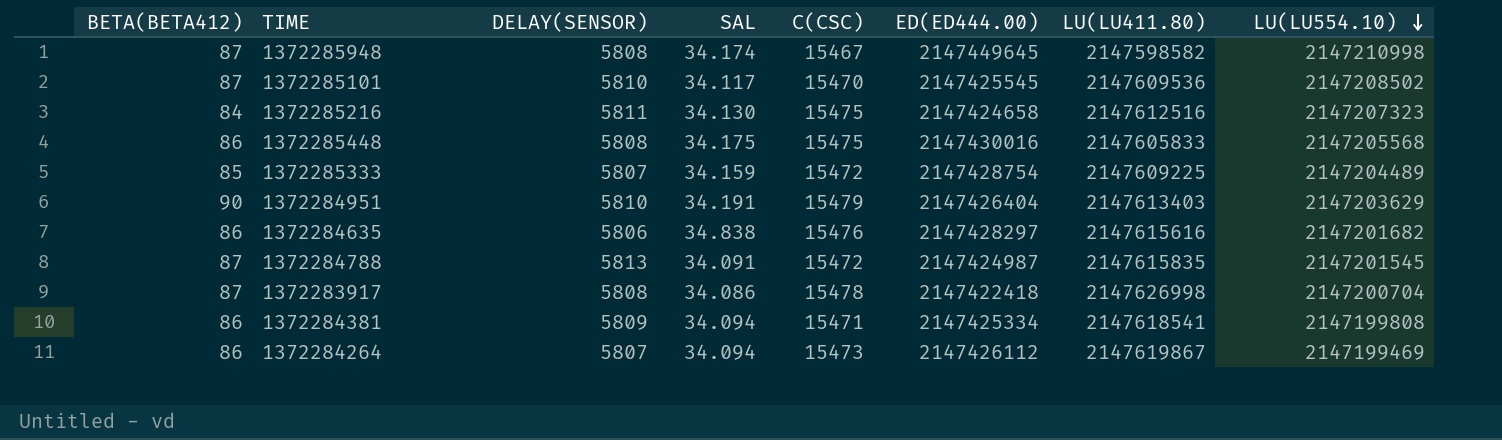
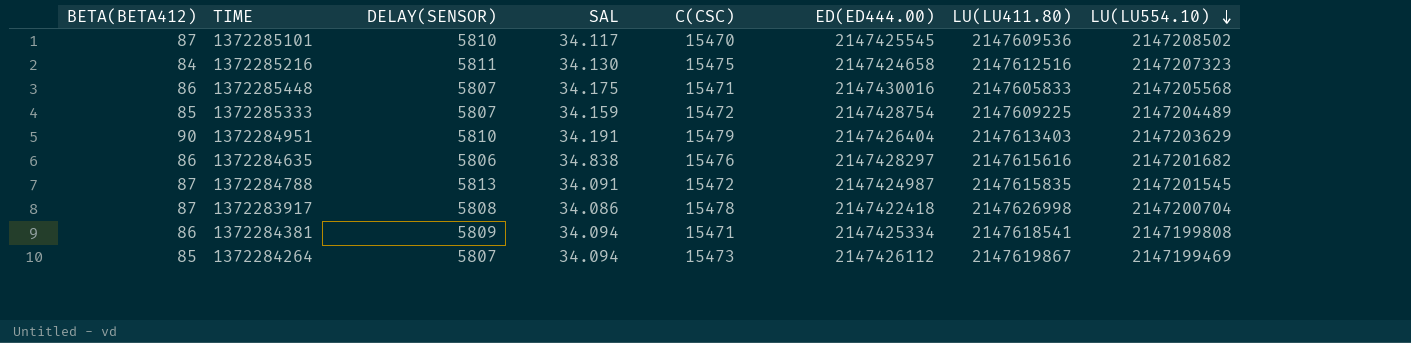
row 1372285948: 87 | 5808 | 34.174 | 15467 | 2147449645 | 2147598582 | 2147210998 -> none
1372285448 | DELAY(SENSOR): 5808 -> 5807
1372285448 | C(CSC): 15475 -> 15471
1372284264 | BETA(BETA412): 86 -> 85

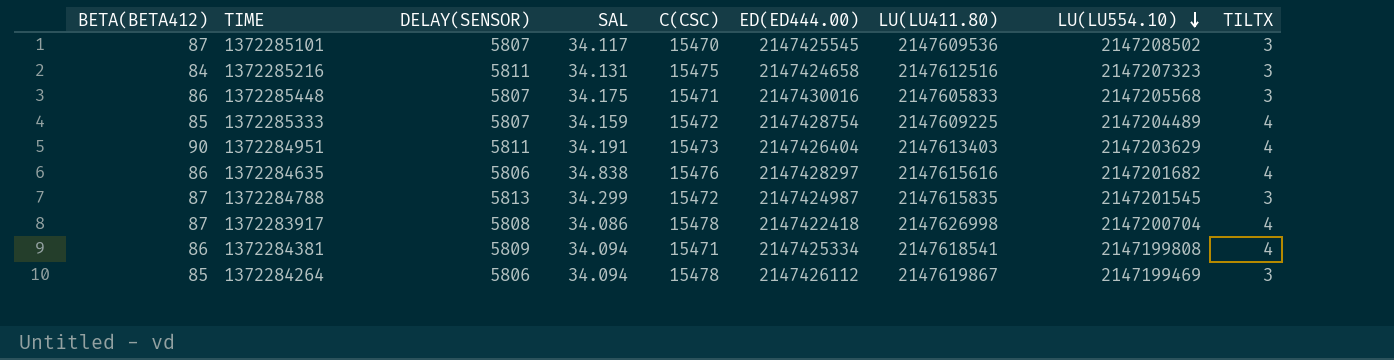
column TILTX | position: none -> 9
1372285101 | DELAY(SENSOR): 5810 -> 5807
1372285216 | SAL: 34.130 -> 34.131
1372284951 | DELAY(SENSOR): 5810 -> 5811
1372284951 | C(CSC): 15479 -> 15473
1372284788 | SAL: 34.091 -> 34.299
1372284264 | DELAY(SENSOR): 5807 -> 5806
1372284264 | C(CSC): 15473 -> 15478

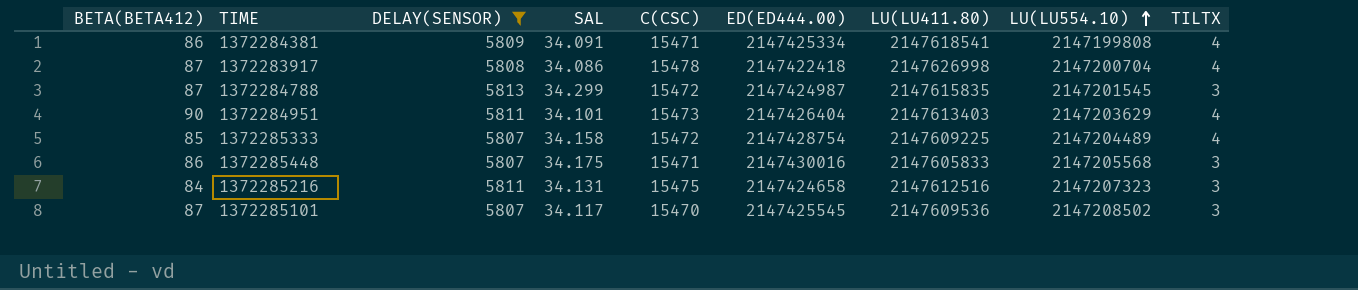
filter: none -> DELAY(SENSOR) != 5806
row order: LU(LU554.10) descending -> LU(LU554.10) ascending
1372284381 | SAL: 34.094 -> 34.091
1372284951 | SAL: 34.191 -> 34.101
1372285333 | SAL: 34.159 -> 34.158

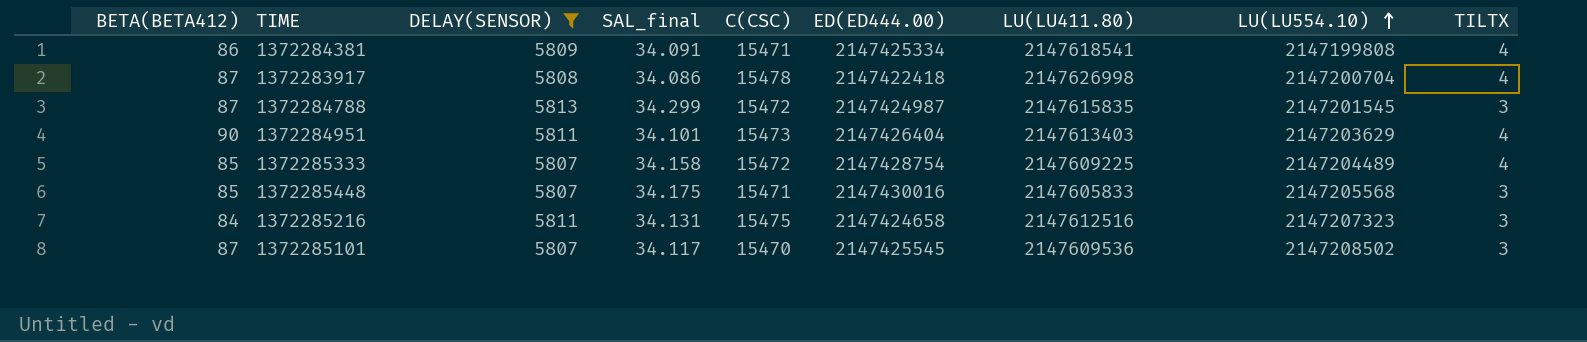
column name: SAL -> SAL_final
1372285448 | BETA(BETA412): 86 -> 85

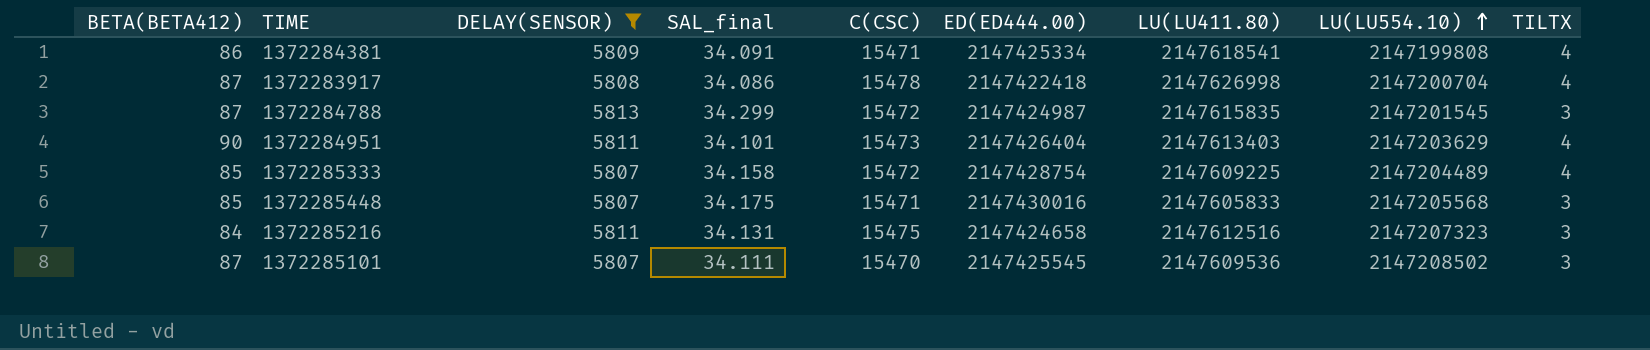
1372285101 | SAL_final: 34.117 -> 34.111

